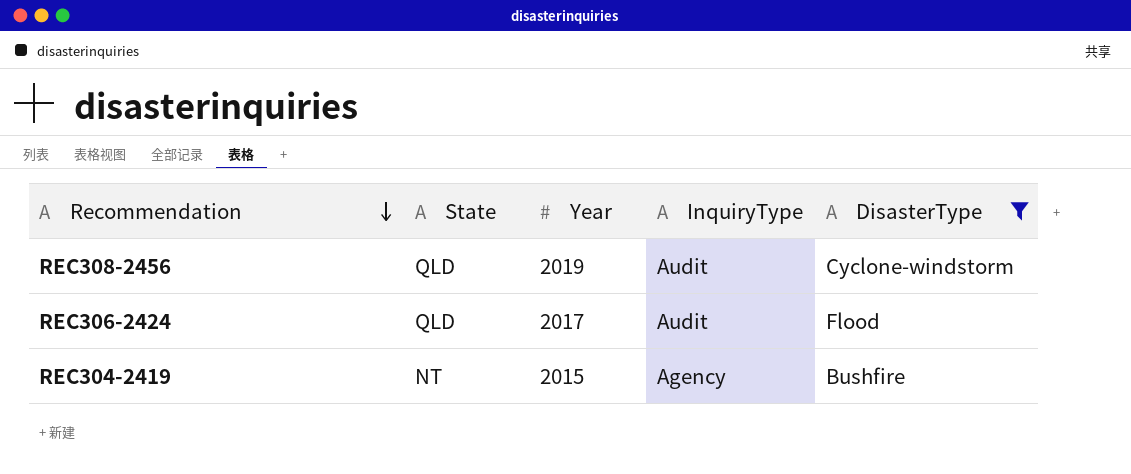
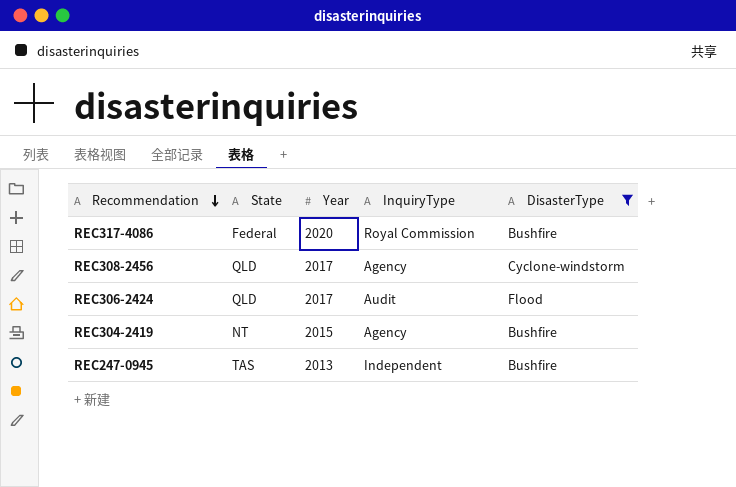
row REC317-4086: none -> Federal | 2020 | Royal Commission | Bushfire
REC308-2456 | Year: 2019 -> 2017
REC308-2456 | InquiryType: Audit -> Agency
row REC247-0945: none -> TAS | 2013 | Independent | Bushfire

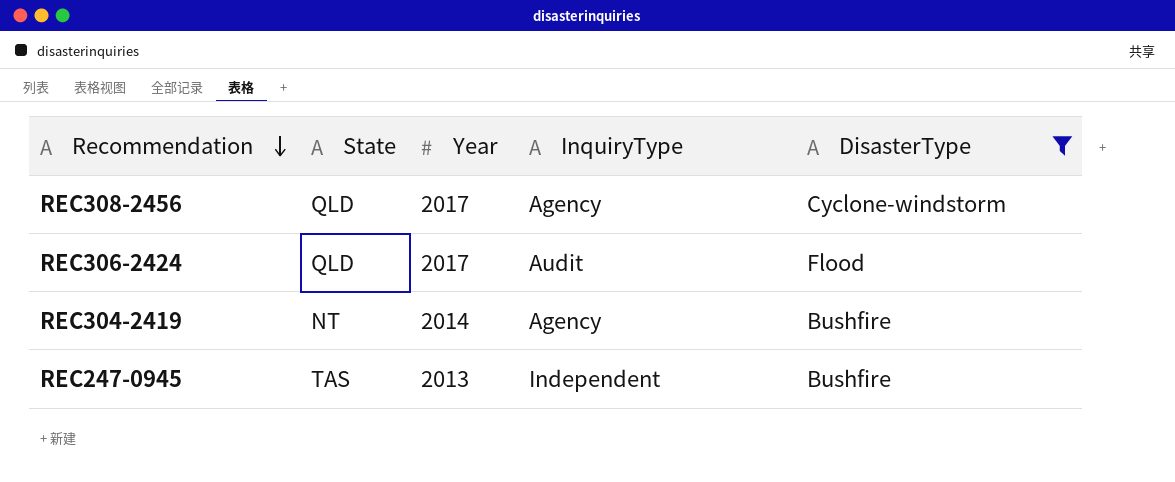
row REC317-4086: Federal | 2020 | Royal Commission | Bushfire -> none
REC304-2419 | Year: 2015 -> 2014

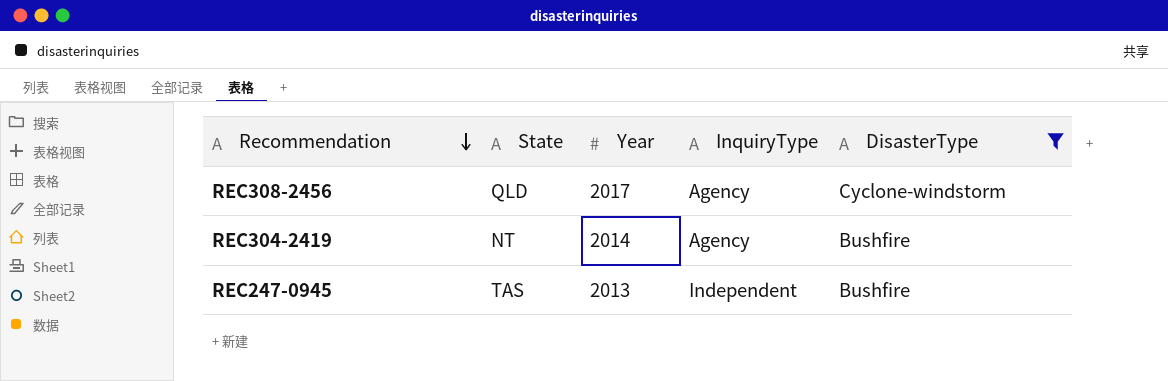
row REC306-2424: QLD | 2017 | Audit | Flood -> none

